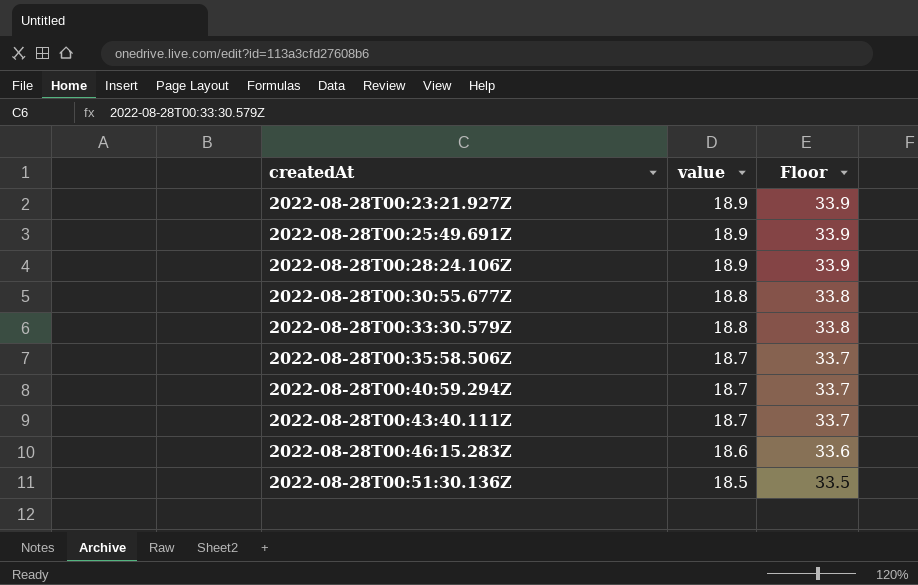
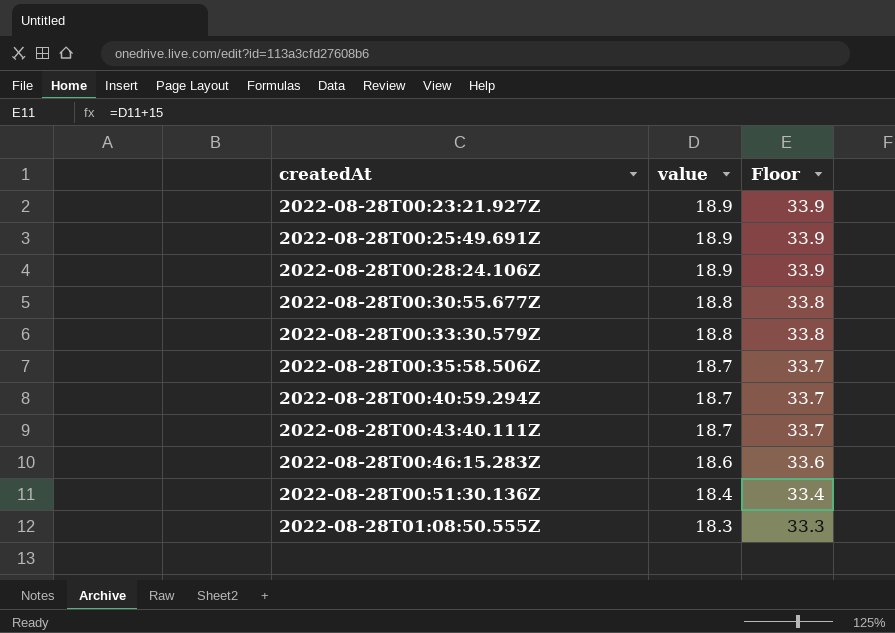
2022-08-28T00:51:30.136Z | value: 18.5 -> 18.4
2022-08-28T00:51:30.136Z | Floor: 33.5 -> 33.4
row 2022-08-28T01:08:50.555Z: none -> 18.3 | 33.3

